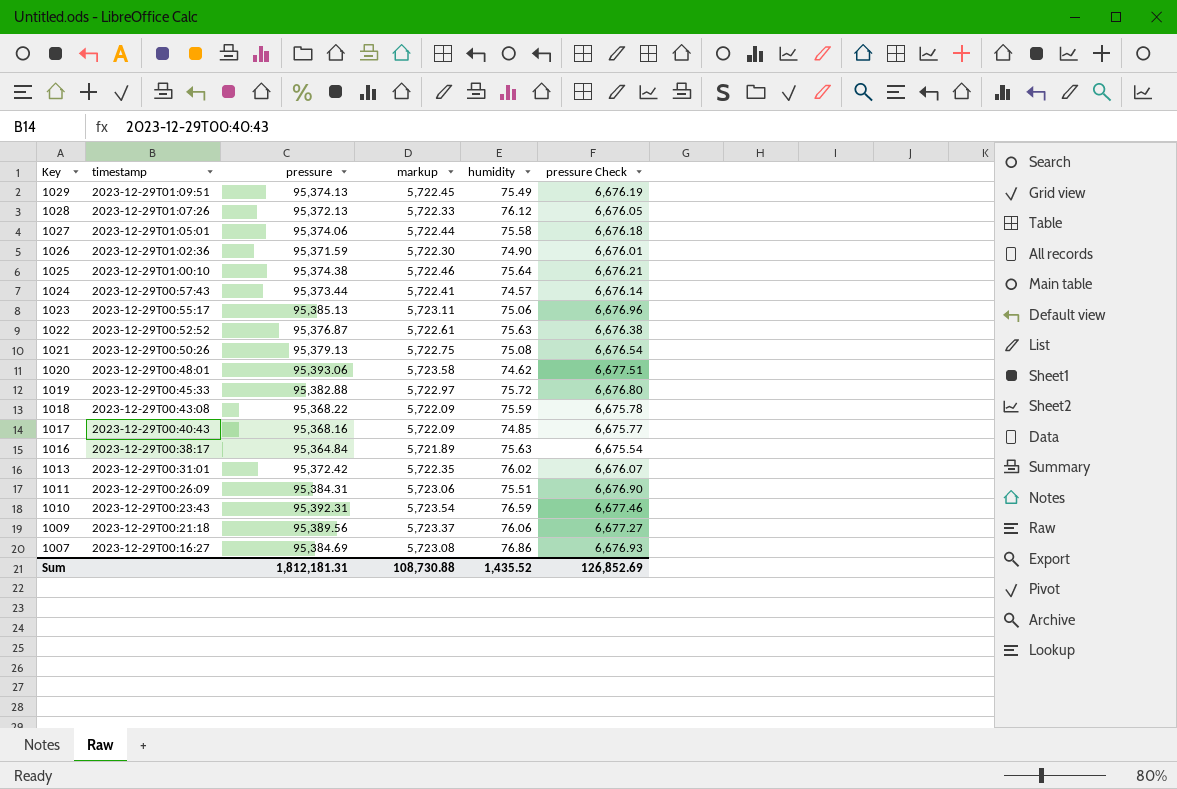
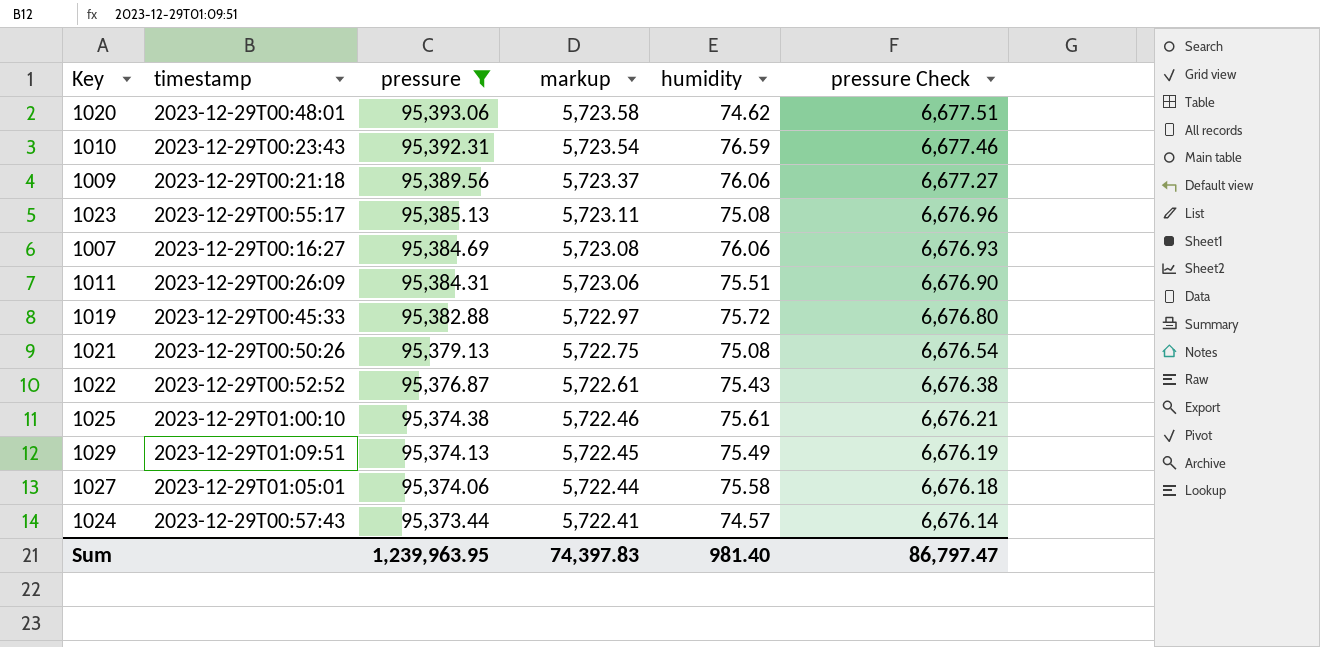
filter: none -> pressure >= 95,373.44
row order: Key descending -> pressure descending
1023 | humidity: 75.06 -> 75.08
1007 | humidity: 76.86 -> 76.06
1022 | humidity: 75.63 -> 75.43
1025 | humidity: 75.64 -> 75.61
Sum | pressure: 1,812,181.31 -> 1,239,963.95
Sum | markup: 108,730.88 -> 74,397.83
Sum | humidity: 1,435.52 -> 981.40
Sum | pressure Check: 126,852.69 -> 86,797.47

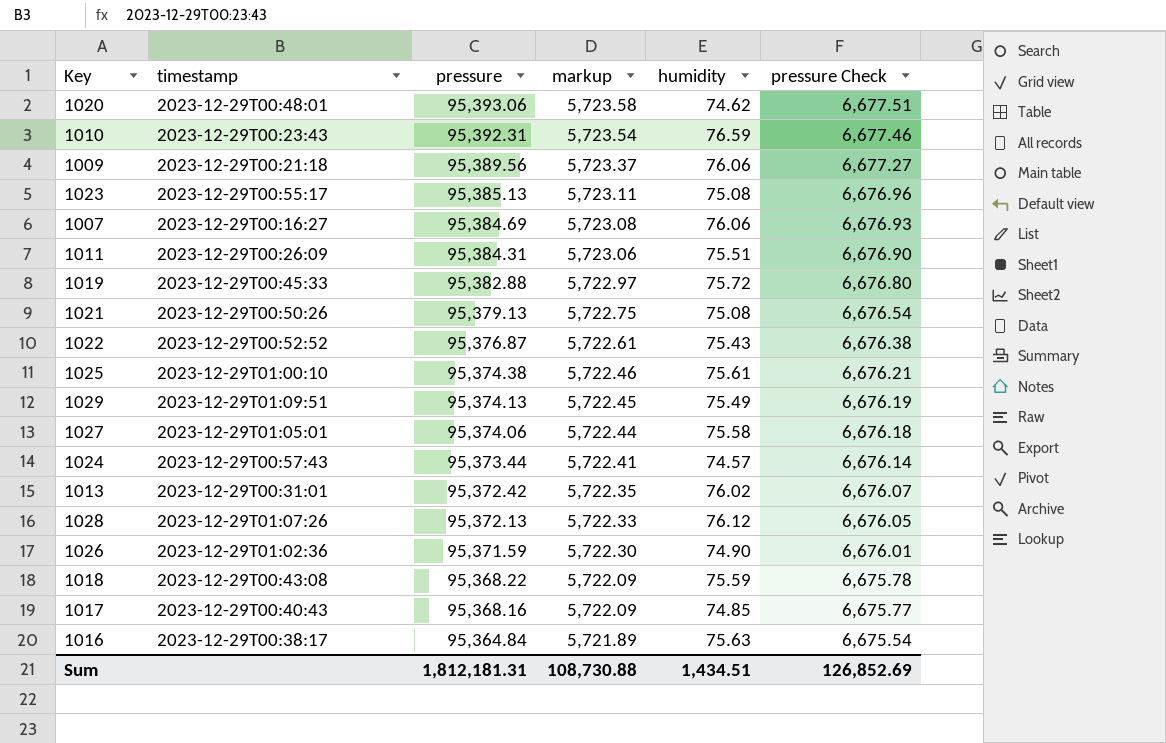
filter: pressure >= 95,373.44 -> none
Sum | pressure: 1,239,963.95 -> 1,812,181.31
Sum | markup: 74,397.83 -> 108,730.88
Sum | humidity: 981.40 -> 1,434.51
Sum | pressure Check: 86,797.47 -> 126,852.69

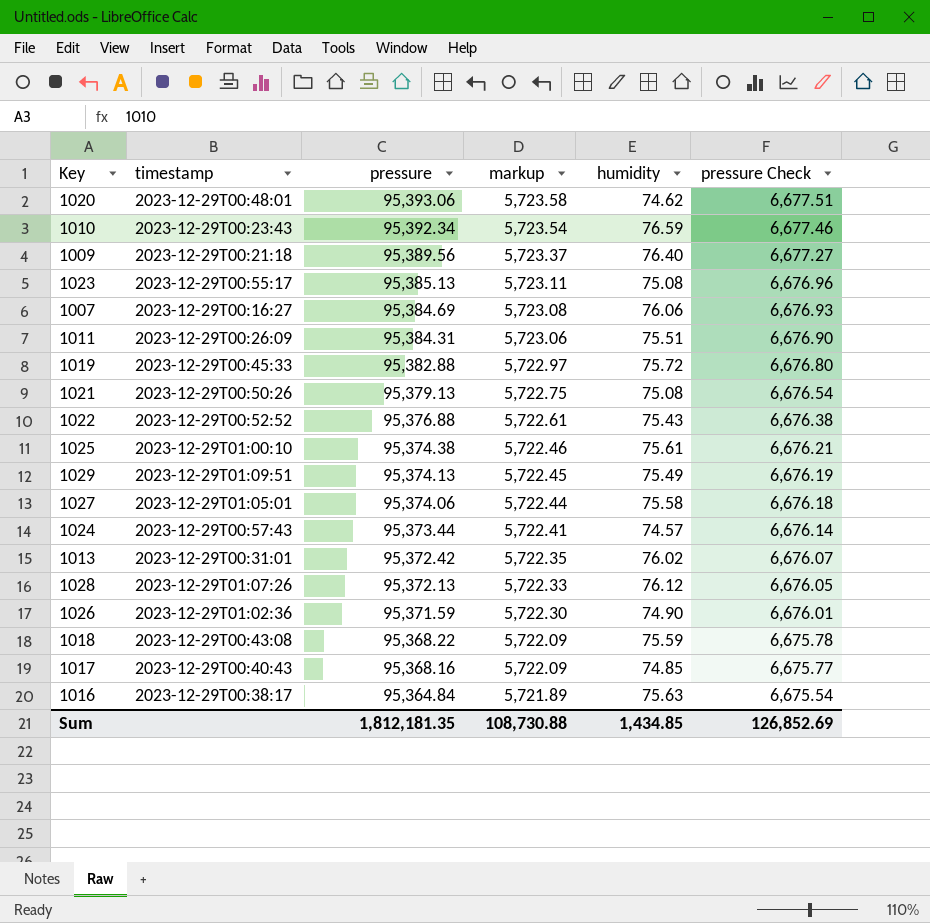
1010 | pressure: 95,392.31 -> 95,392.34
1009 | humidity: 76.06 -> 76.40
1022 | pressure: 95,376.87 -> 95,376.88
Sum | pressure: 1,812,181.31 -> 1,812,181.35
Sum | humidity: 1,434.51 -> 1,434.85

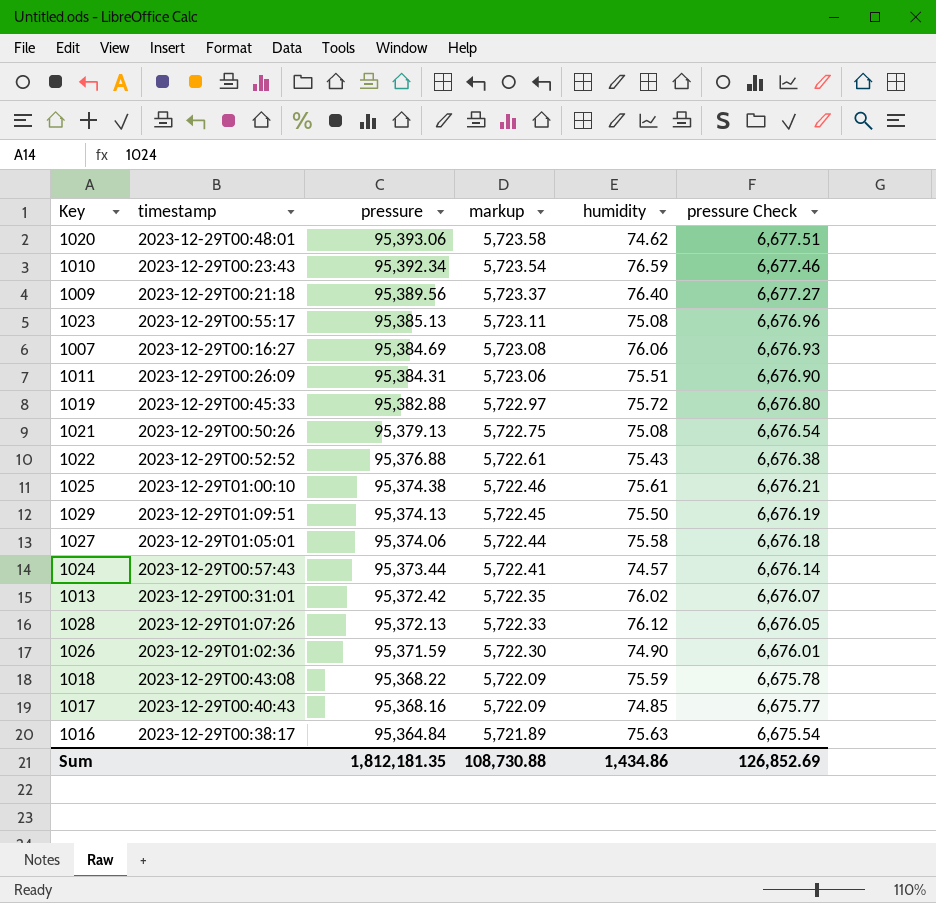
1029 | humidity: 75.49 -> 75.50
Sum | humidity: 1,434.85 -> 1,434.86

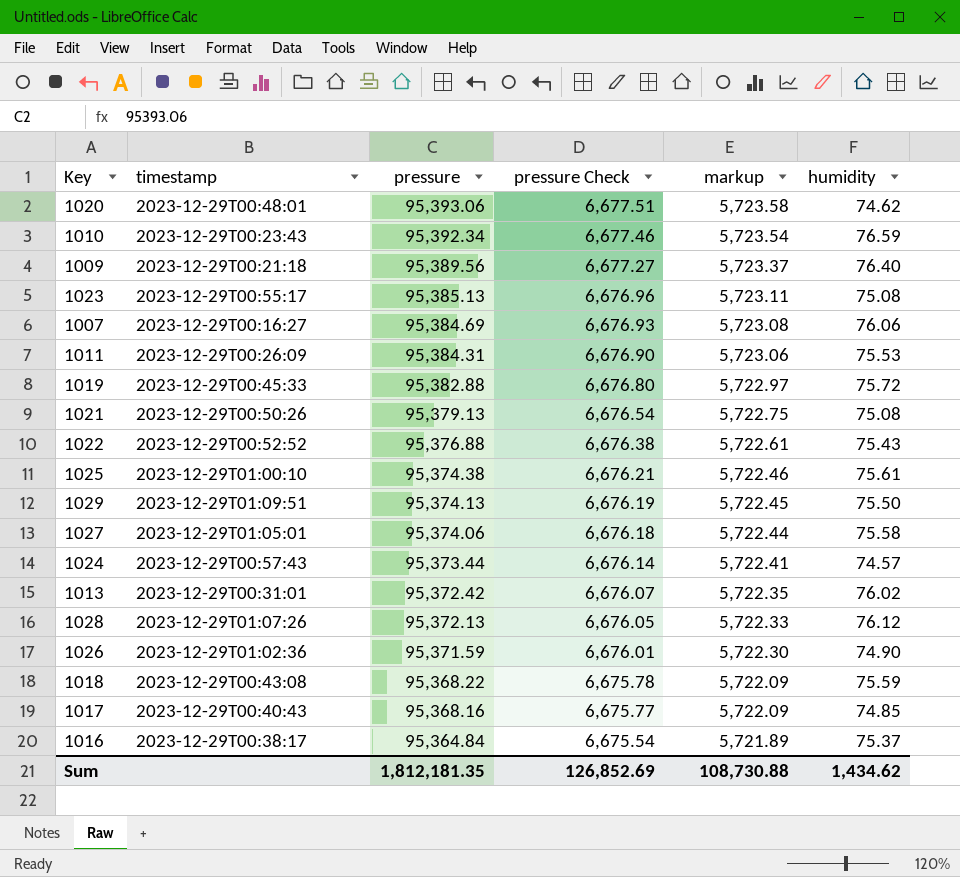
column pressure Check | position: 6 -> 4
1011 | humidity: 75.51 -> 75.53
1016 | humidity: 75.63 -> 75.37
Sum | humidity: 1,434.86 -> 1,434.62

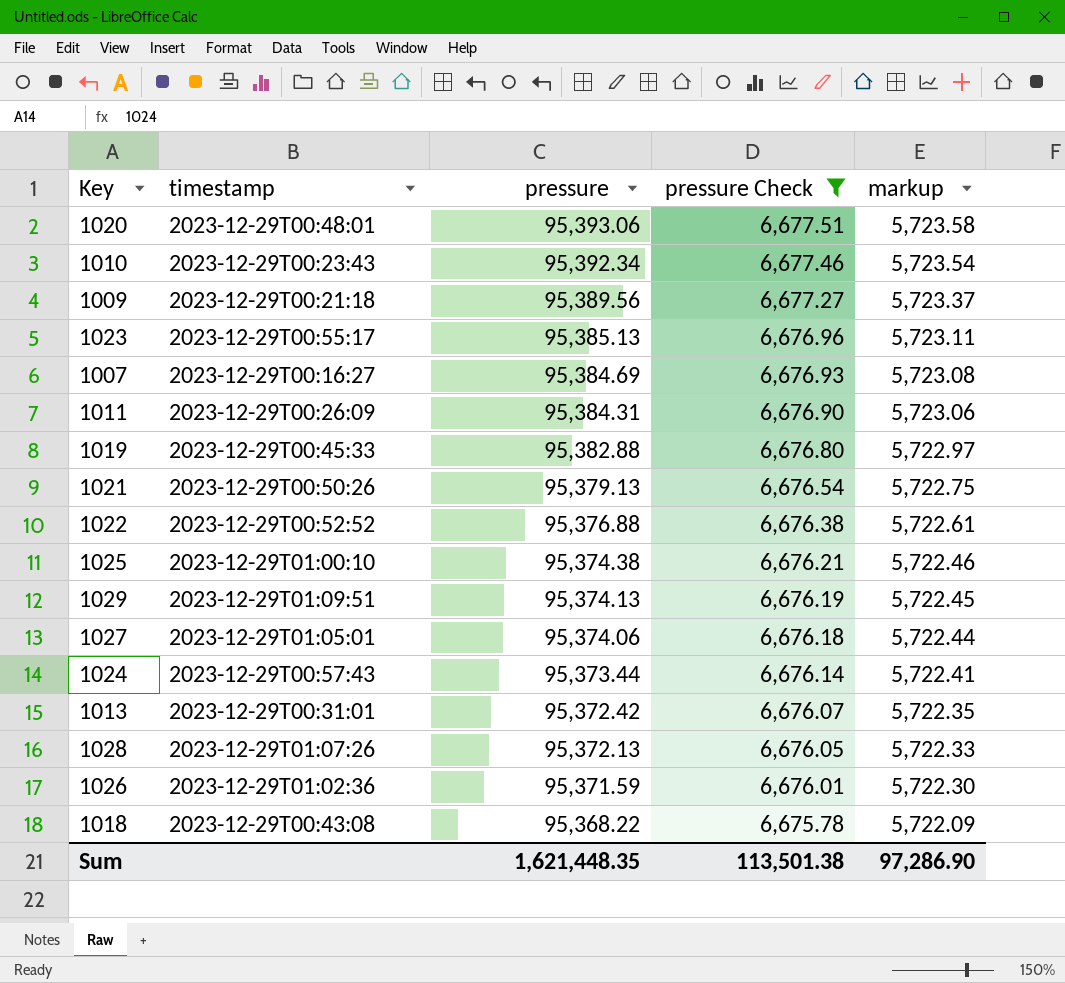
filter: none -> pressure Check >= 6,675.78
column humidity | position: 6 -> none
Sum | pressure: 1,812,181.35 -> 1,621,448.35
Sum | pressure Check: 126,852.69 -> 113,501.38
Sum | markup: 108,730.88 -> 97,286.90

